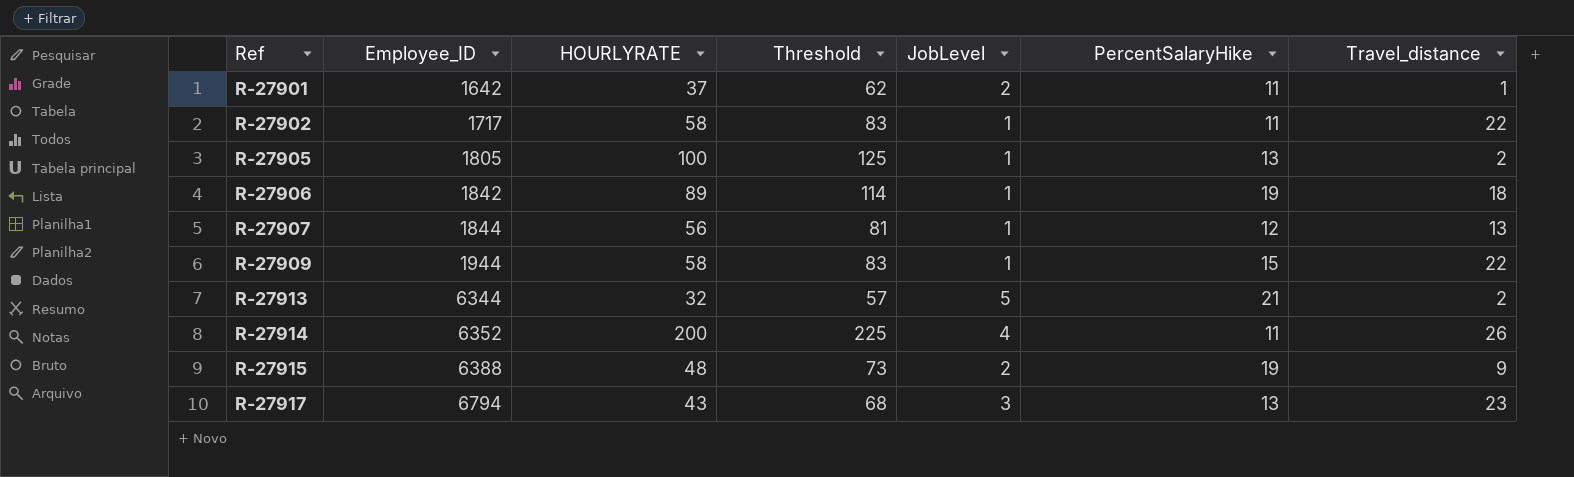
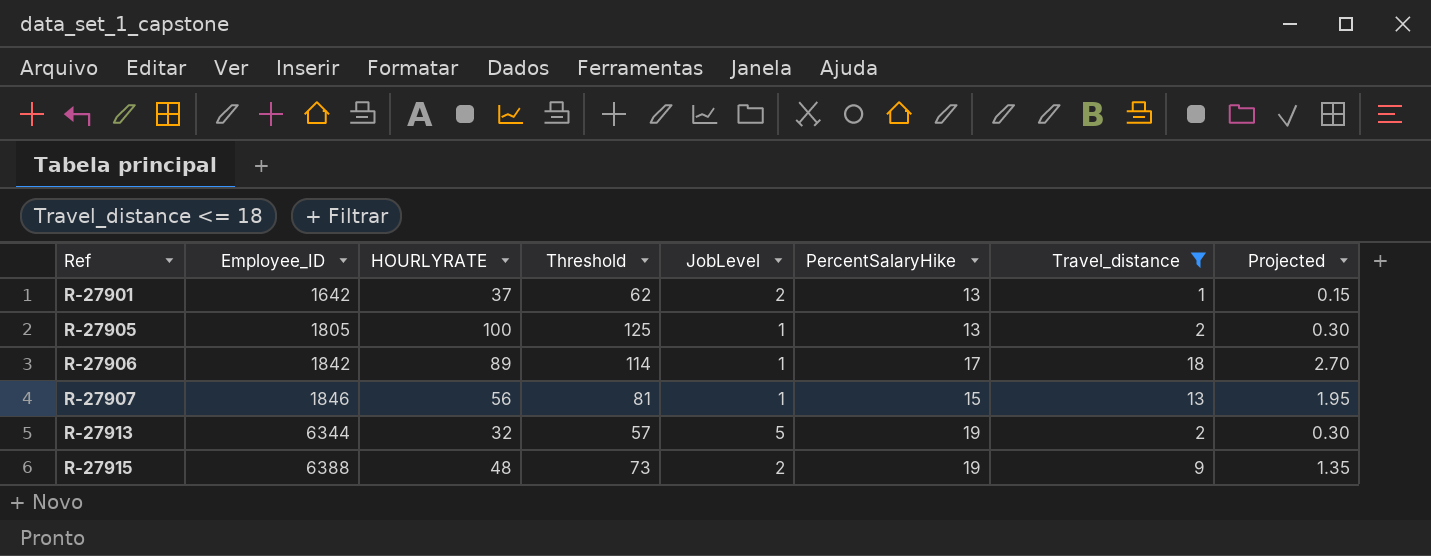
filter: none -> Travel_distance <= 18
column Projected | formula: none -> [Travel_distance] * 0.15
R-27901 | PercentSalaryHike: 11 -> 13
R-27906 | PercentSalaryHike: 19 -> 17
R-27907 | Employee_ID: 1844 -> 1846
R-27907 | PercentSalaryHike: 12 -> 15
R-27913 | PercentSalaryHike: 21 -> 19

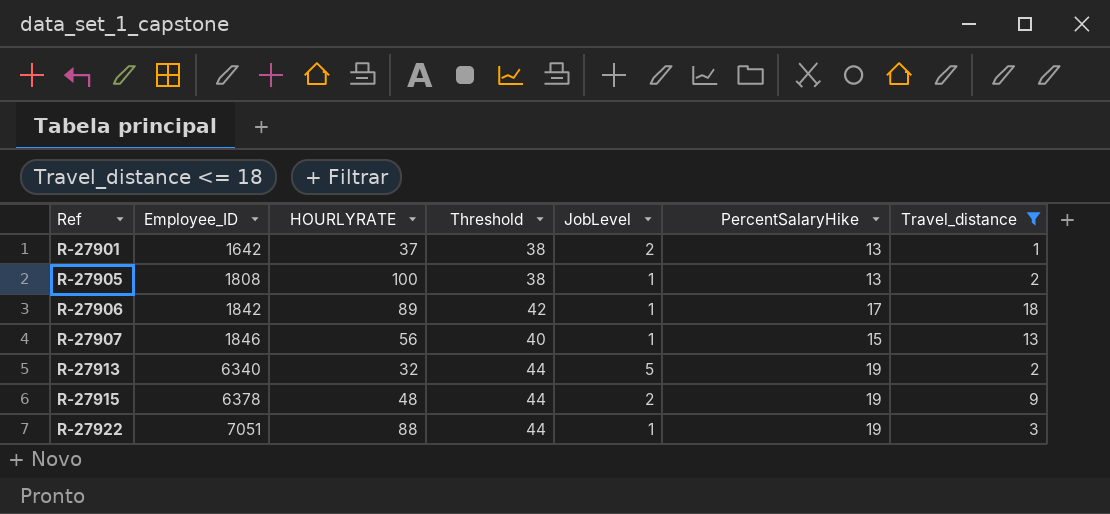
column Projected | formula: [Travel_distance] * 0.15 -> none
column Threshold | formula: [HOURLYRATE] + 25 -> [PercentSalaryHike] + 25
R-27905 | Employee_ID: 1805 -> 1808
R-27913 | Employee_ID: 6344 -> 6340
R-27915 | Employee_ID: 6388 -> 6378
row R-27922: none -> 7051 | 88 | 44 | 1 | 19 | 3

